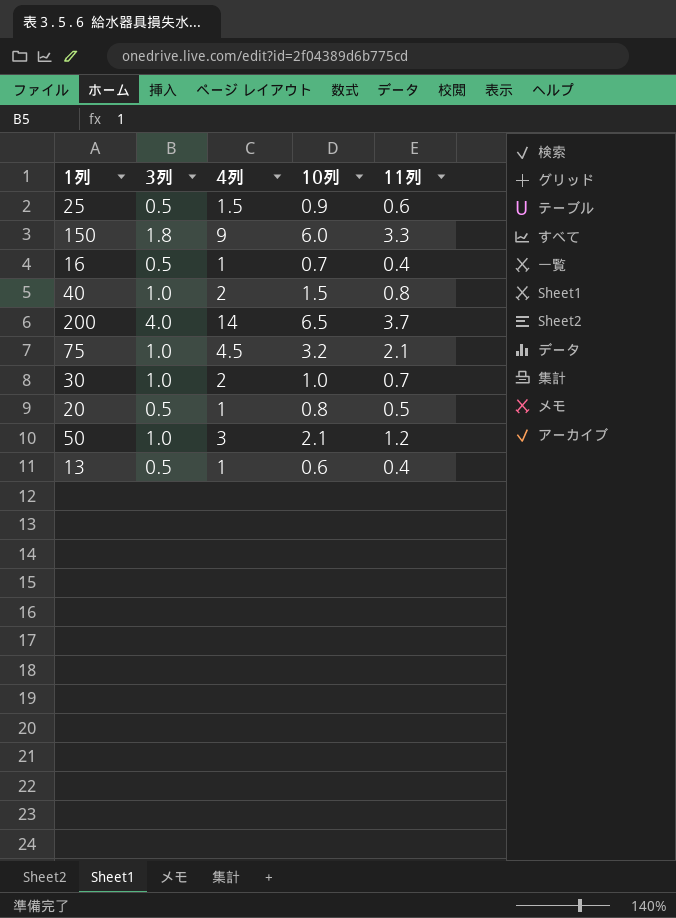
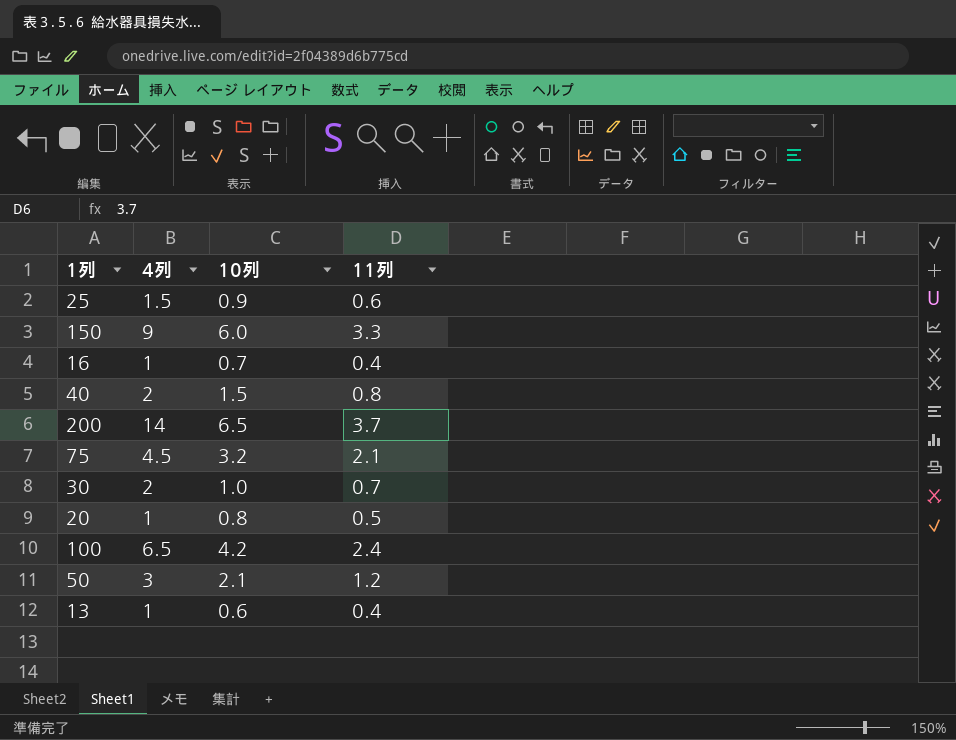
column 3列 | position: 2 -> none
row 100: none -> 6.5 | 4.2 | 2.4

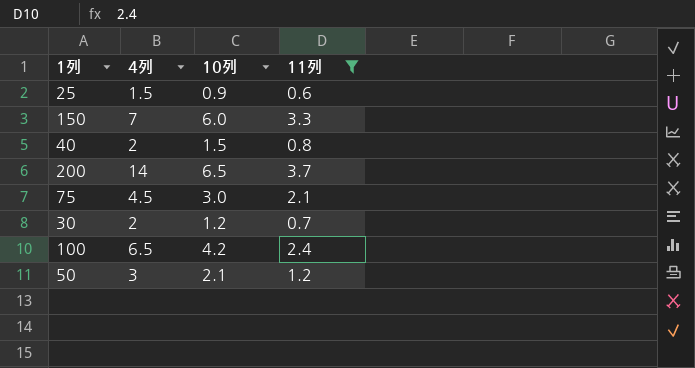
filter: none -> 11列 >= 0.6
150 | 4列: 9 -> 7
75 | 10列: 3.2 -> 3.0
30 | 10列: 1.0 -> 1.2

